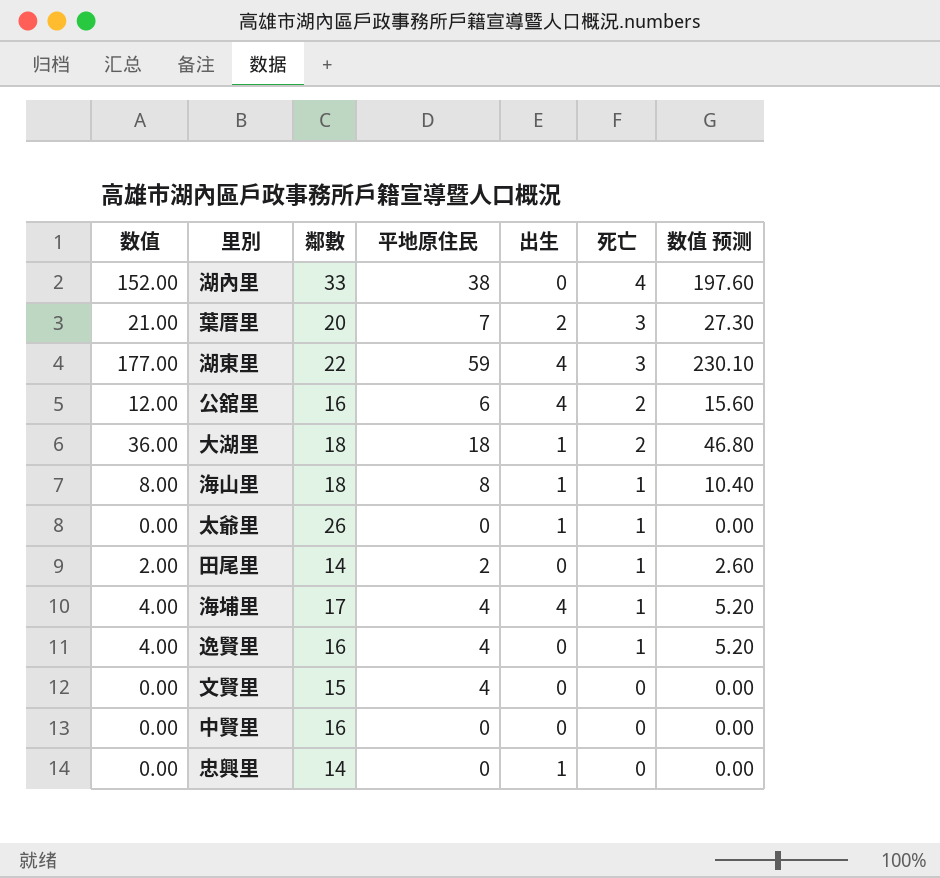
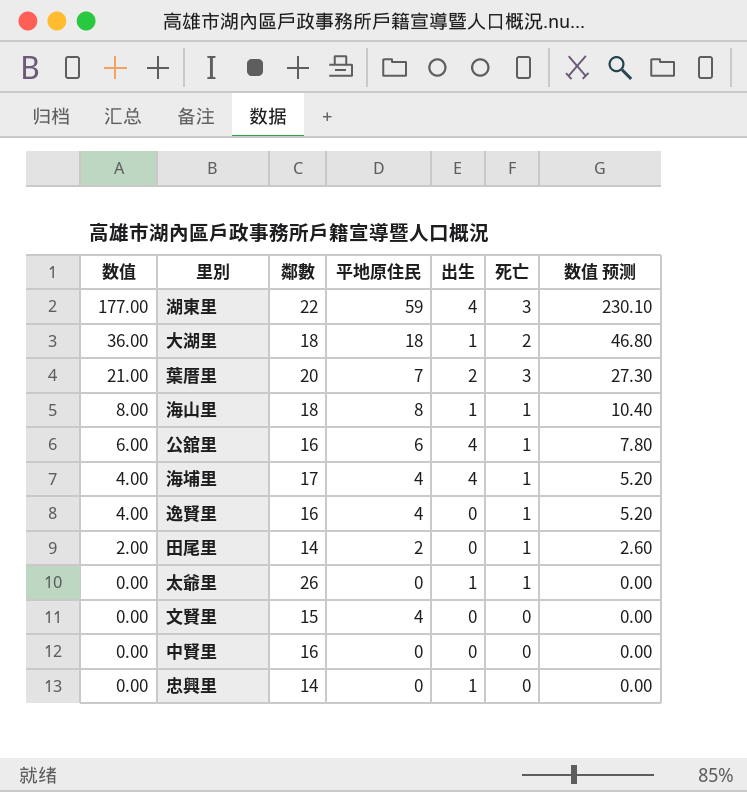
row order: 死亡 descending -> 数值 descending
row 湖內里: 152.00 | 33 | 38 | 0 | 4 | 197.60 -> none
公舘里 | 数值: 12.00 -> 6.00
公舘里 | 死亡: 2 -> 1
公舘里 | 数值 预测: 15.60 -> 7.80

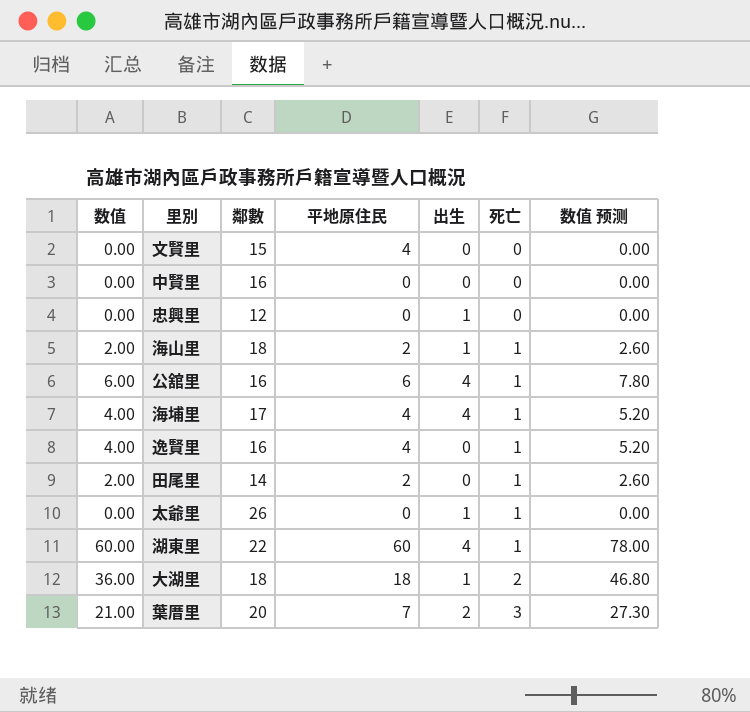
row order: 数值 descending -> 死亡 ascending
忠興里 | 鄰數: 14 -> 12
海山里 | 数值: 8.00 -> 2.00
海山里 | 平地原住民: 8 -> 2
海山里 | 数值 预测: 10.40 -> 2.60
湖東里 | 数值: 177.00 -> 60.00
湖東里 | 平地原住民: 59 -> 60
湖東里 | 死亡: 3 -> 1
湖東里 | 数值 预测: 230.10 -> 78.00

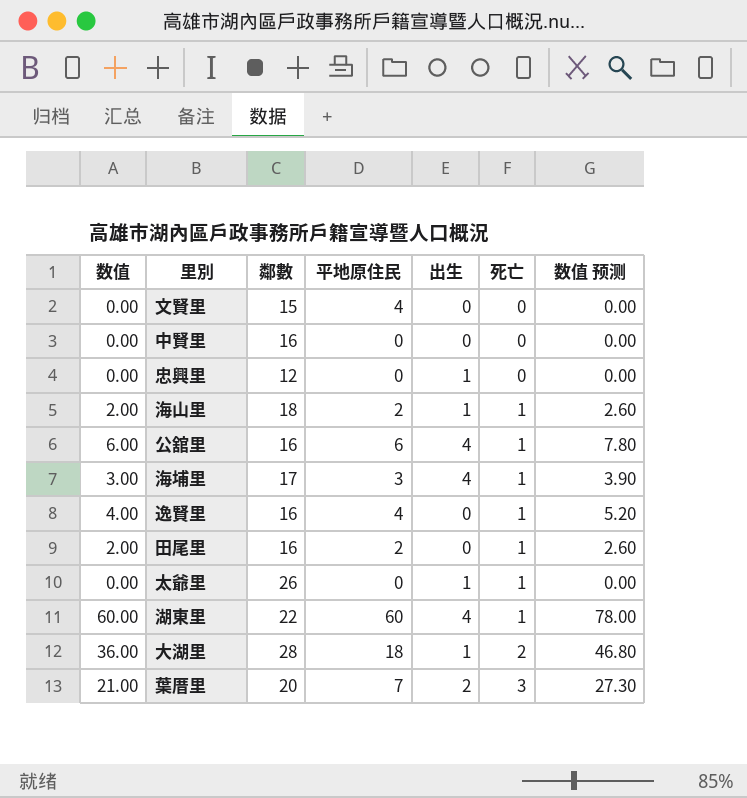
海埔里 | 数值: 4.00 -> 3.00
海埔里 | 平地原住民: 4 -> 3
海埔里 | 数值 预测: 5.20 -> 3.90
田尾里 | 鄰數: 14 -> 16
大湖里 | 鄰數: 18 -> 28

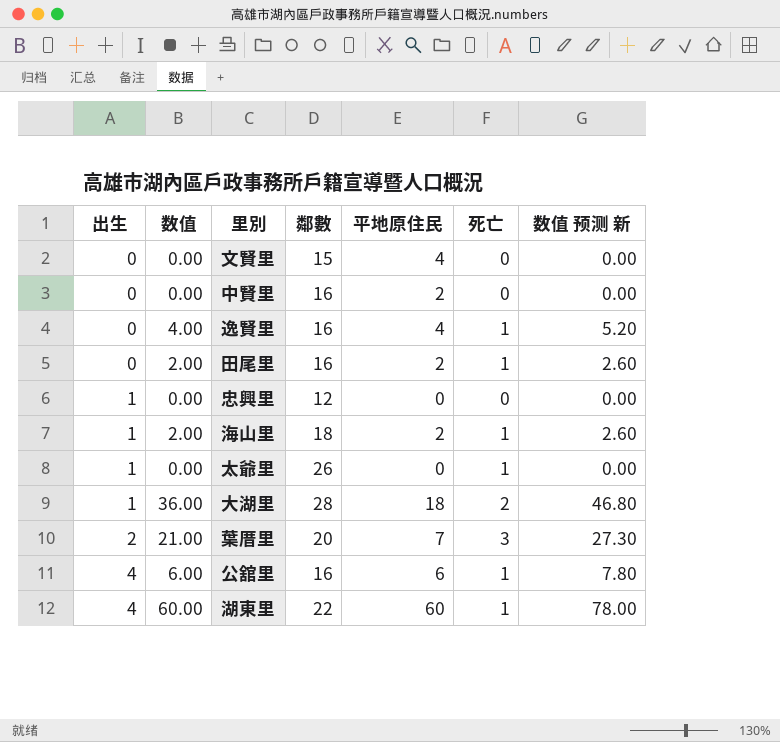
row order: 死亡 ascending -> 出生 ascending
column 出生 | position: 5 -> 1
column name: 数值 预测 -> 数值 预测 新
row 海埔里: 3.00 | 17 | 3 | 4 | 1 | 3.90 -> none
中賢里 | 平地原住民: 0 -> 2

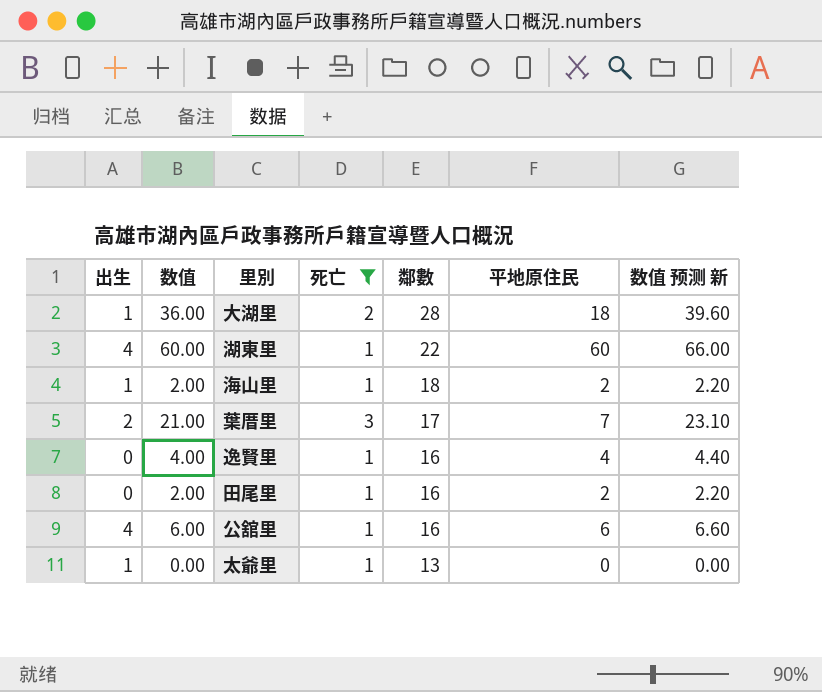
filter: none -> 死亡 != 0
row order: 出生 ascending -> 鄰數 descending
column 死亡 | position: 6 -> 4
column 数值 预测 新 | formula: [数值] * 1.3 -> [数值] * 1.1
葉厝里 | 鄰數: 20 -> 17
太爺里 | 鄰數: 26 -> 13

